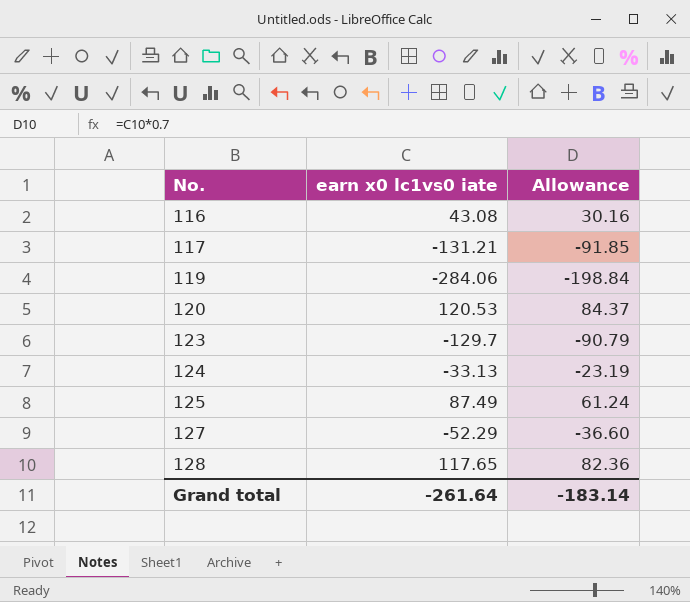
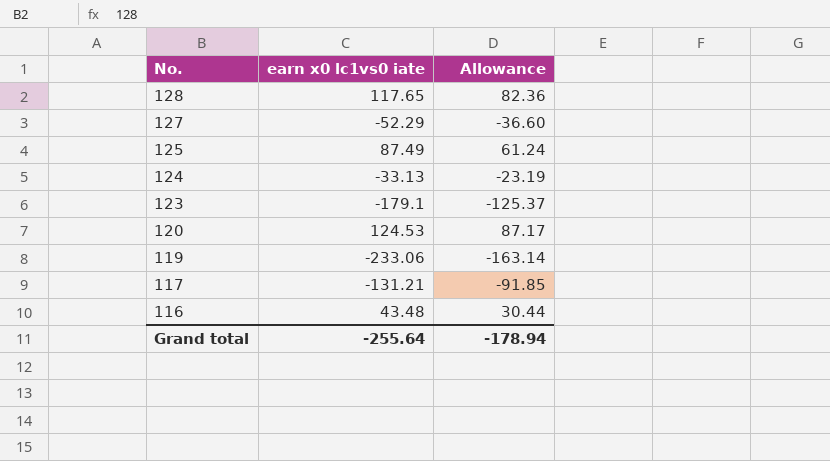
row order: No. ascending -> No. descending
123 | earn x0 lc1vs0 iate: -129.7 -> -179.1
123 | Allowance: -90.79 -> -125.37
120 | earn x0 lc1vs0 iate: 120.53 -> 124.53
120 | Allowance: 84.37 -> 87.17
119 | earn x0 lc1vs0 iate: -284.06 -> -233.06
119 | Allowance: -198.84 -> -163.14
116 | earn x0 lc1vs0 iate: 43.08 -> 43.48
116 | Allowance: 30.16 -> 30.44
Grand total | earn x0 lc1vs0 iate: -261.64 -> -255.64
Grand total | Allowance: -183.14 -> -178.94

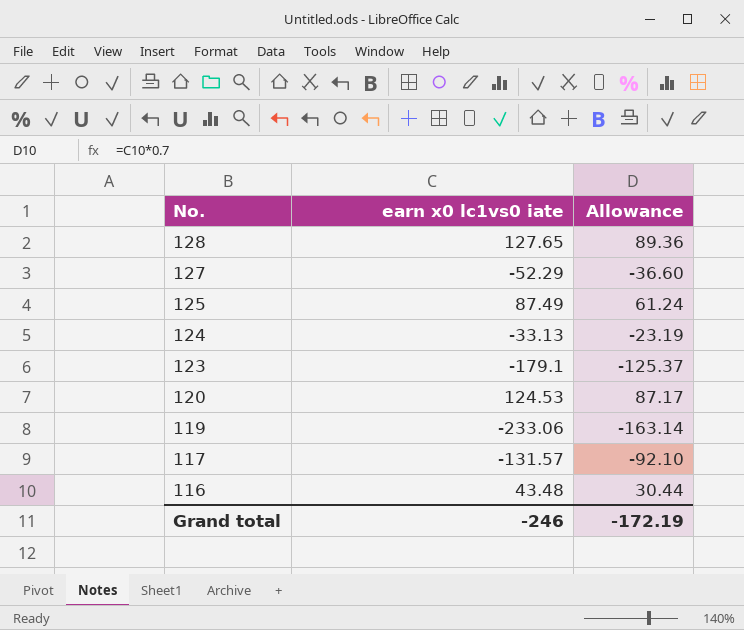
128 | earn x0 lc1vs0 iate: 117.65 -> 127.65
128 | Allowance: 82.36 -> 89.36
117 | earn x0 lc1vs0 iate: -131.21 -> -131.57
117 | Allowance: -91.85 -> -92.10
Grand total | earn x0 lc1vs0 iate: -255.64 -> -246
Grand total | Allowance: -178.94 -> -172.19

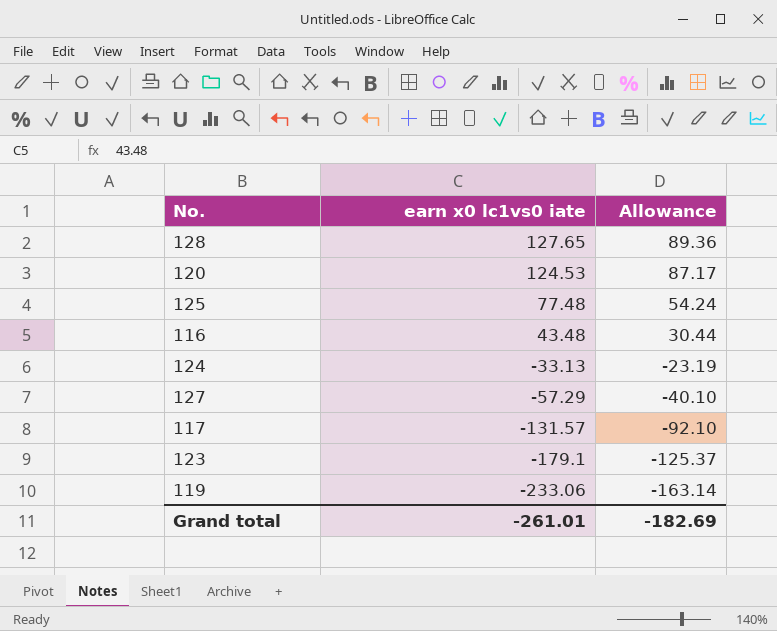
row order: No. descending -> earn x0 lc1vs0 iate descending
125 | earn x0 lc1vs0 iate: 87.49 -> 77.48
125 | Allowance: 61.24 -> 54.24
127 | earn x0 lc1vs0 iate: -52.29 -> -57.29
127 | Allowance: -36.60 -> -40.10
Grand total | earn x0 lc1vs0 iate: -246 -> -261.01
Grand total | Allowance: -172.19 -> -182.69

